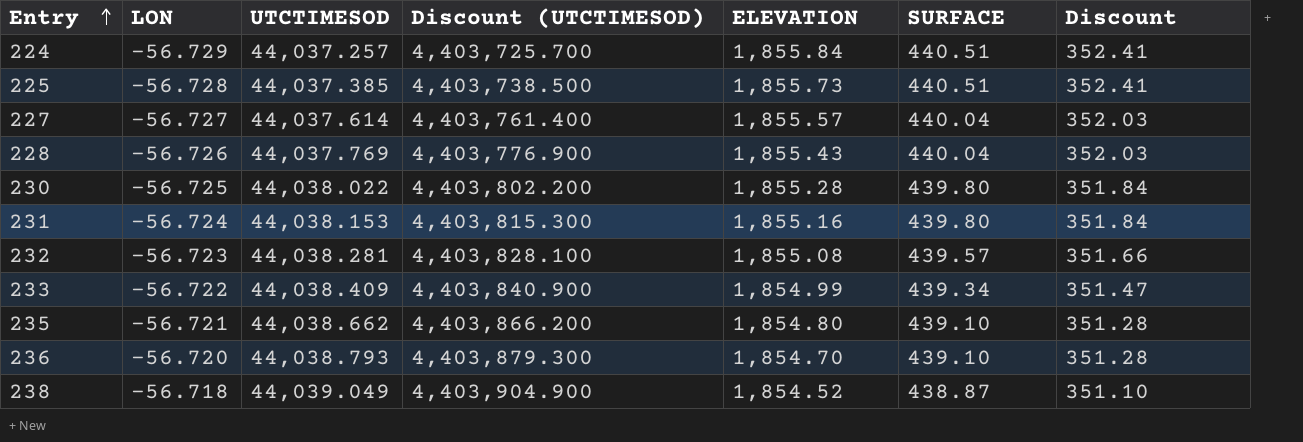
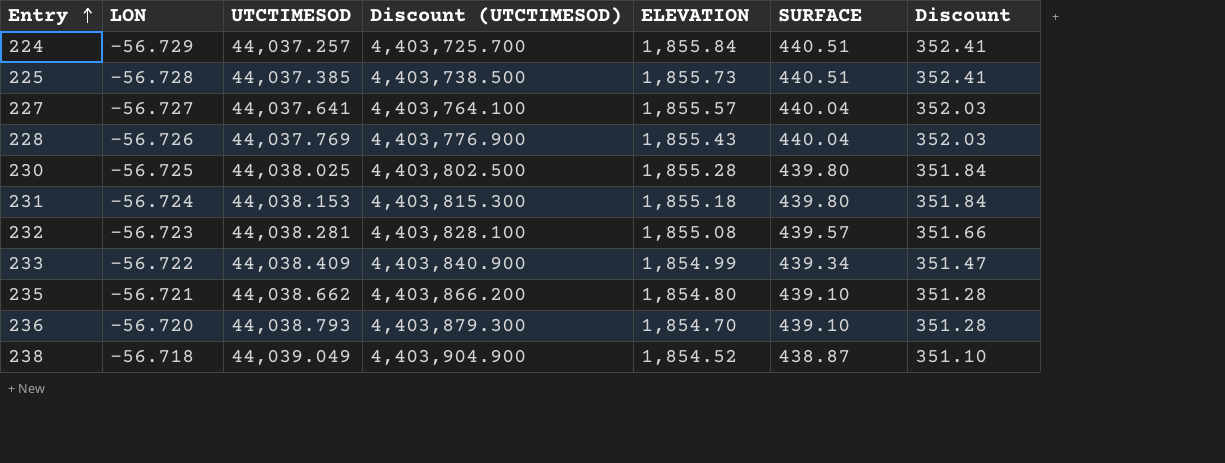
227 | UTCTIMESOD: 44,037.614 -> 44,037.641
227 | Discount (UTCTIMESOD): 4,403,761.400 -> 4,403,764.100
230 | UTCTIMESOD: 44,038.022 -> 44,038.025
230 | Discount (UTCTIMESOD): 4,403,802.200 -> 4,403,802.500
231 | ELEVATION: 1,855.16 -> 1,855.18

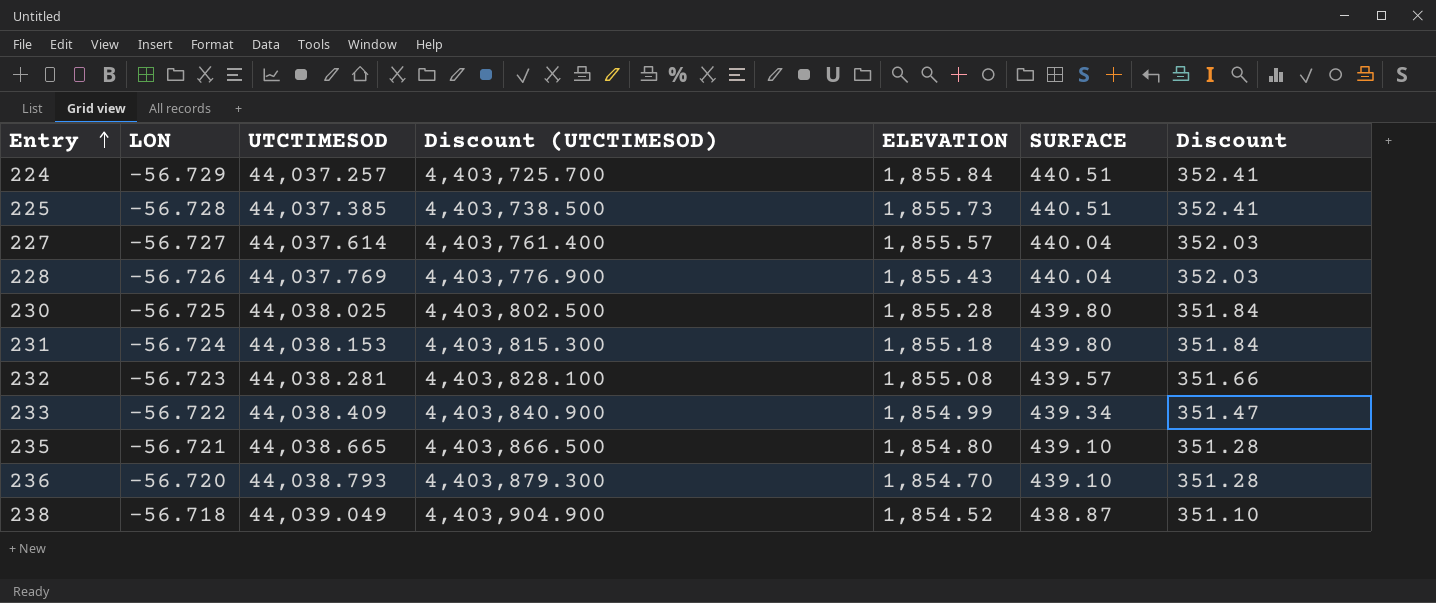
227 | UTCTIMESOD: 44,037.641 -> 44,037.614
227 | Discount (UTCTIMESOD): 4,403,764.100 -> 4,403,761.400
235 | UTCTIMESOD: 44,038.662 -> 44,038.665
235 | Discount (UTCTIMESOD): 4,403,866.200 -> 4,403,866.500

